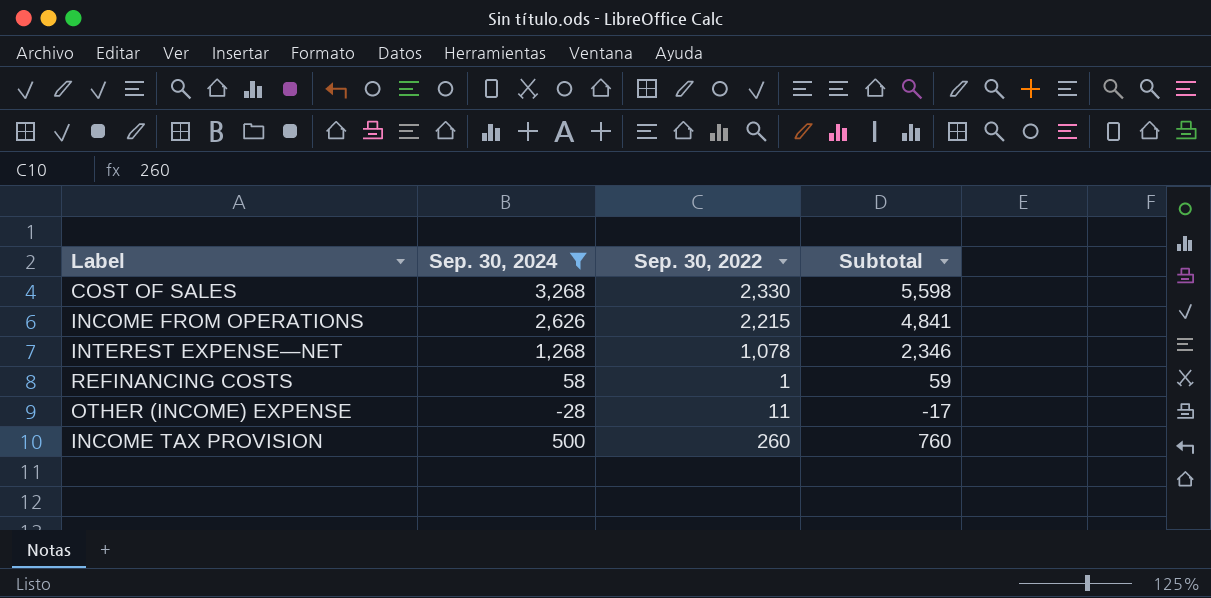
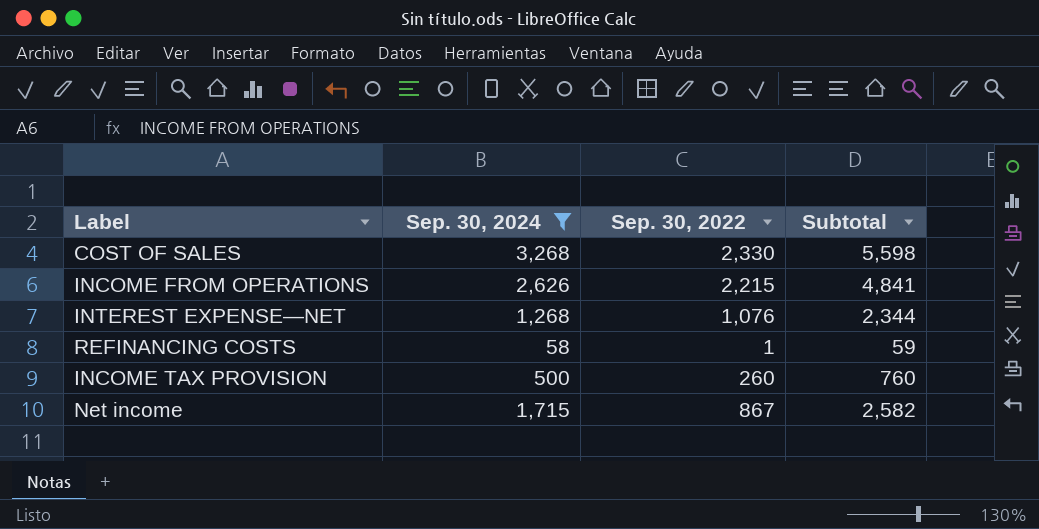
row OTHER (INCOME) EXPENSE: -28 | 11 | -17 -> none
INTEREST EXPENSE—NET | Sep. 30, 2022: 1,078 -> 1,076
INTEREST EXPENSE—NET | Subtotal: 2,346 -> 2,344
row Net income: none -> 1,715 | 867 | 2,582

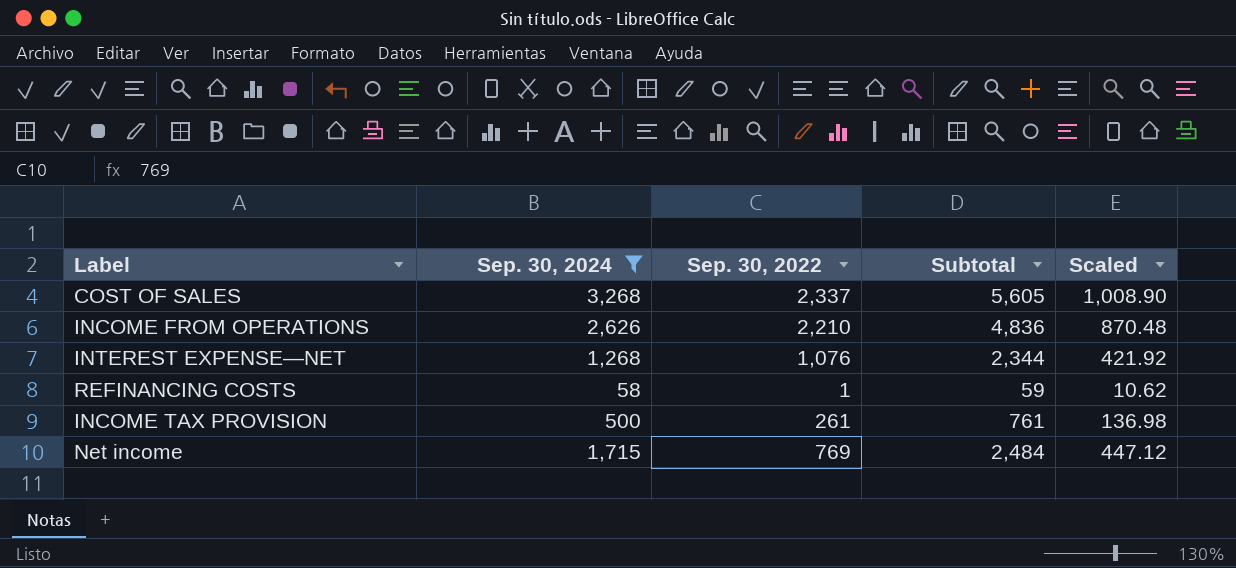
column Scaled | formula: none -> [Subtotal] * 0.18
COST OF SALES | Sep. 30, 2022: 2,330 -> 2,337
COST OF SALES | Subtotal: 5,598 -> 5,605
INCOME FROM OPERATIONS | Sep. 30, 2022: 2,215 -> 2,210
INCOME FROM OPERATIONS | Subtotal: 4,841 -> 4,836
INCOME TAX PROVISION | Sep. 30, 2022: 260 -> 261
INCOME TAX PROVISION | Subtotal: 760 -> 761
Net income | Sep. 30, 2022: 867 -> 769
Net income | Subtotal: 2,582 -> 2,484

